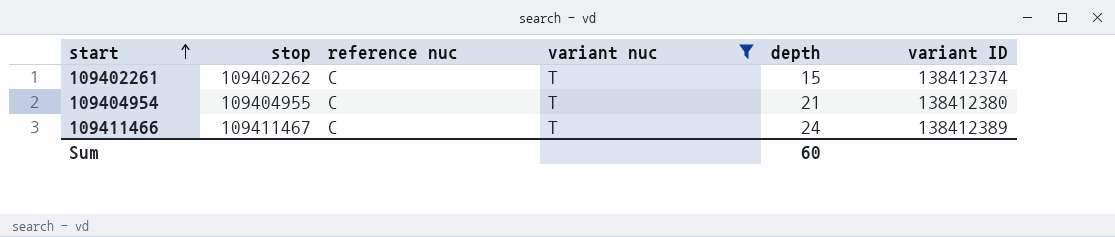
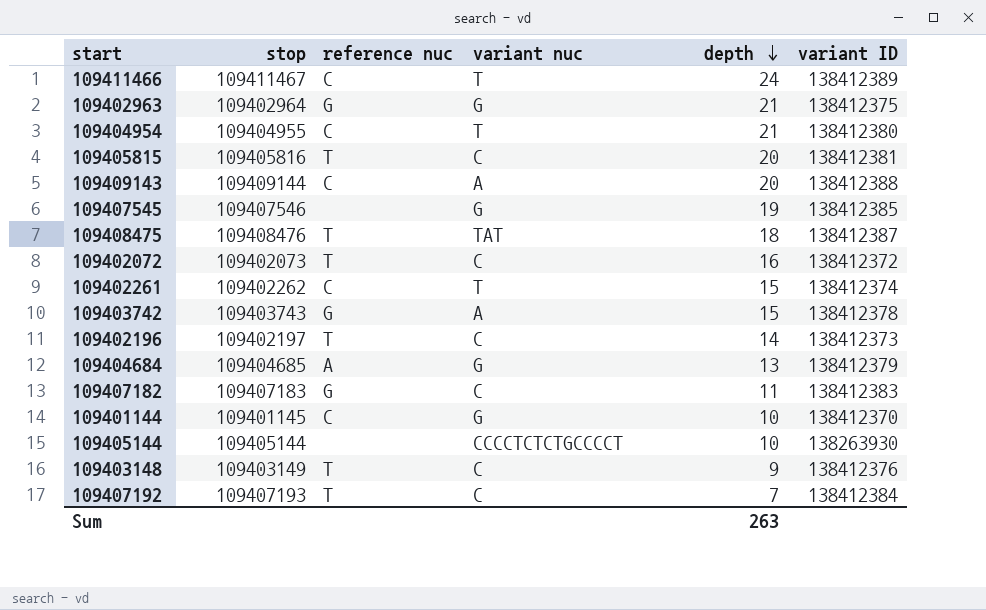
filter: variant nuc = T -> none
row order: start ascending -> depth descending
Sum | depth: 60 -> 263

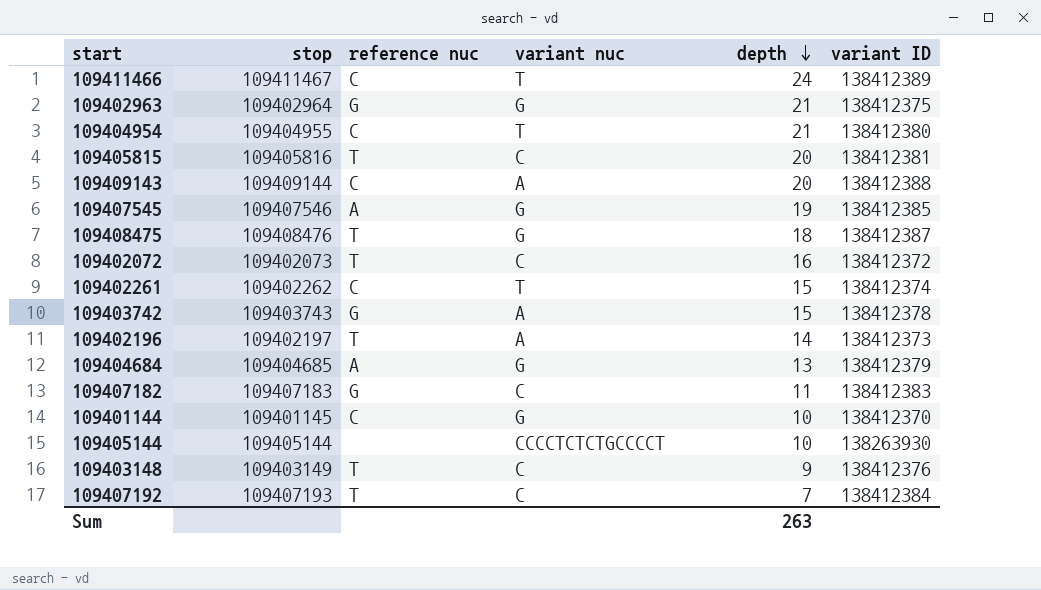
109407545 | reference nuc: none -> A
109408475 | variant nuc: TAT -> G
109402196 | variant nuc: C -> A

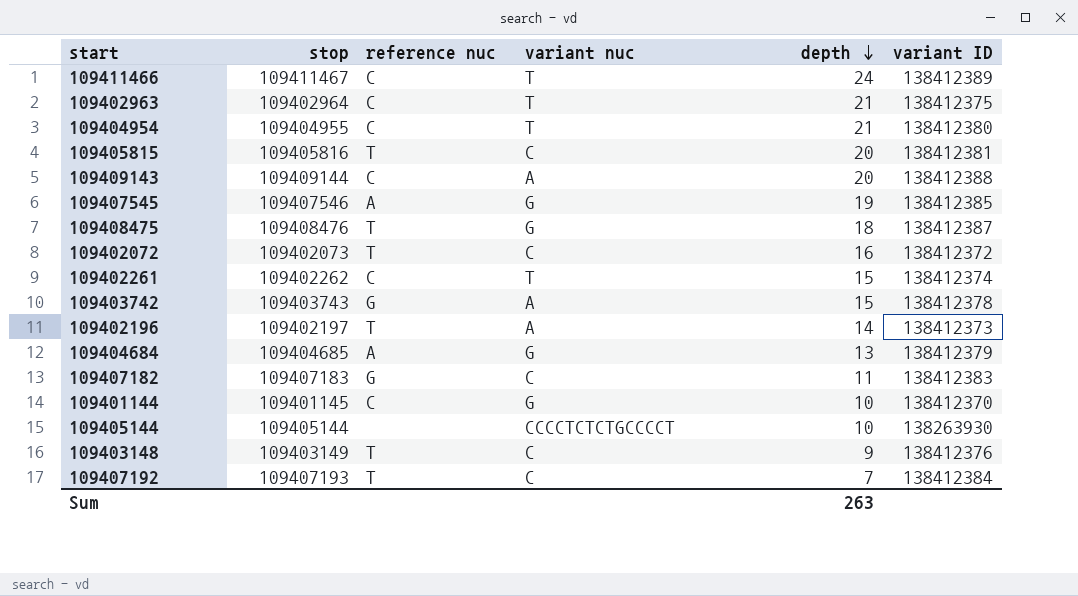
109402963 | reference nuc: G -> C
109402963 | variant nuc: G -> T

